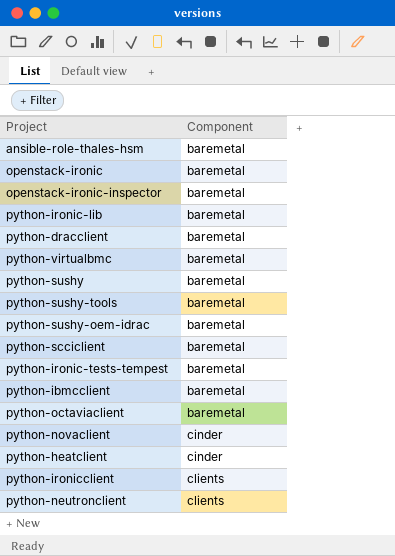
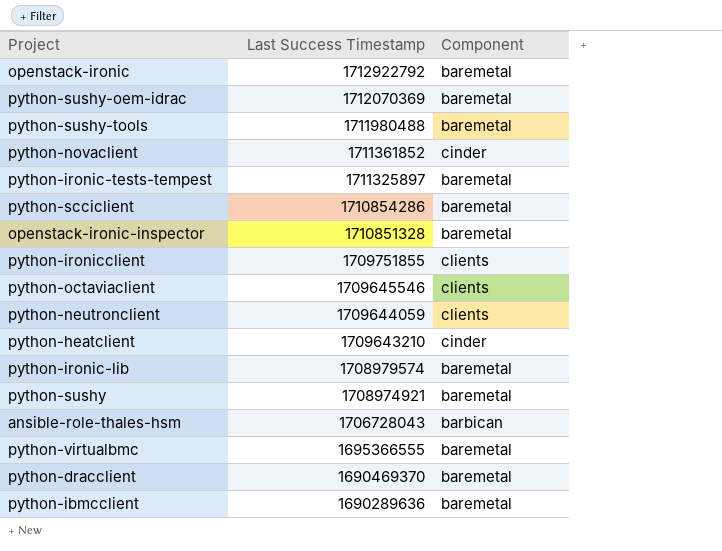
row order: Component ascending -> Last Success Timestamp descending
column Last Success Timestamp | position: none -> 2
python-octaviaclient | Component: baremetal -> clients
ansible-role-thales-hsm | Component: baremetal -> barbican

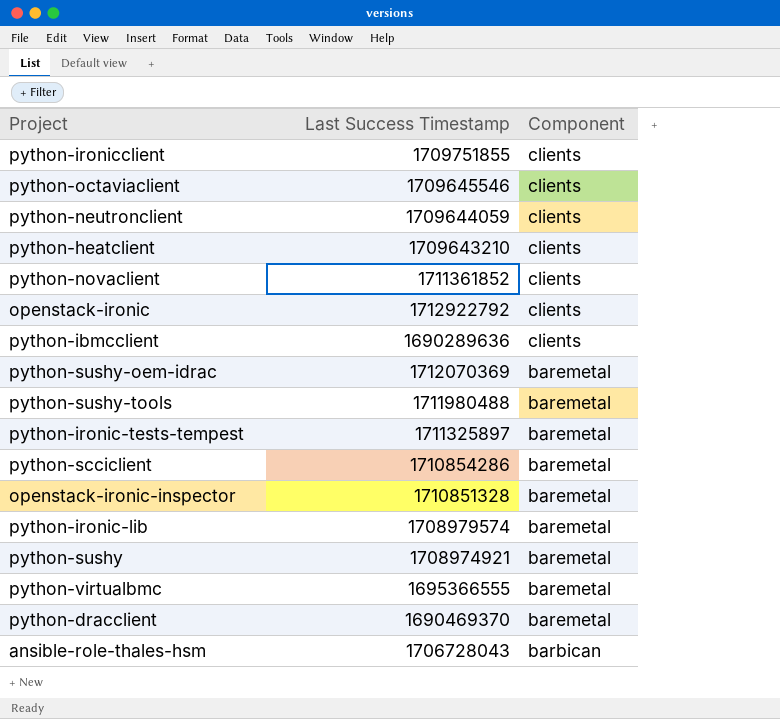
row order: Last Success Timestamp descending -> Component descending
python-heatclient | Component: cinder -> clients
python-novaclient | Component: cinder -> clients
openstack-ironic | Component: baremetal -> clients
python-ibmcclient | Component: baremetal -> clients

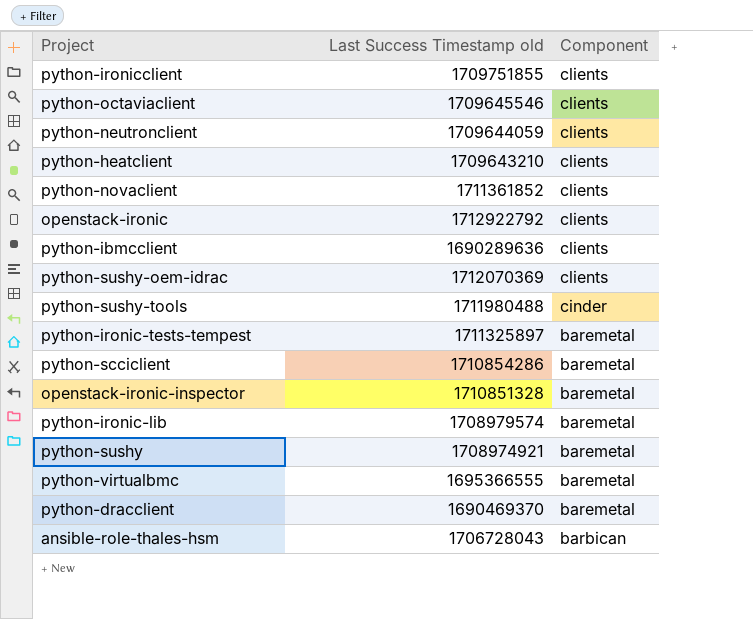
column name: Last Success Timestamp -> Last Success Timestamp old
python-sushy-oem-idrac | Component: baremetal -> clients
python-sushy-tools | Component: baremetal -> cinder

